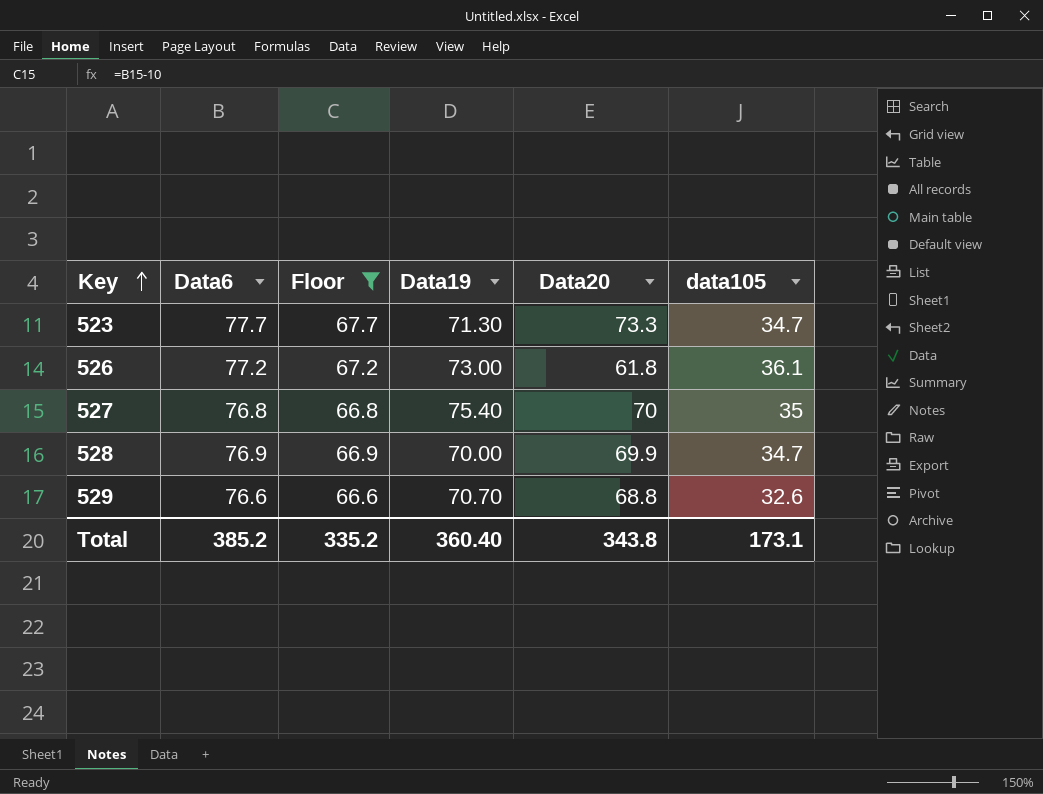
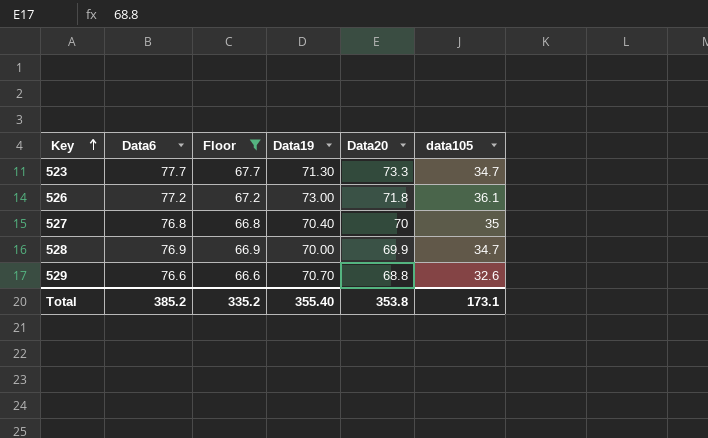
526 | Data20: 61.8 -> 71.8
527 | Data19: 75.40 -> 70.40
Total | Data19: 360.40 -> 355.40
Total | Data20: 343.8 -> 353.8

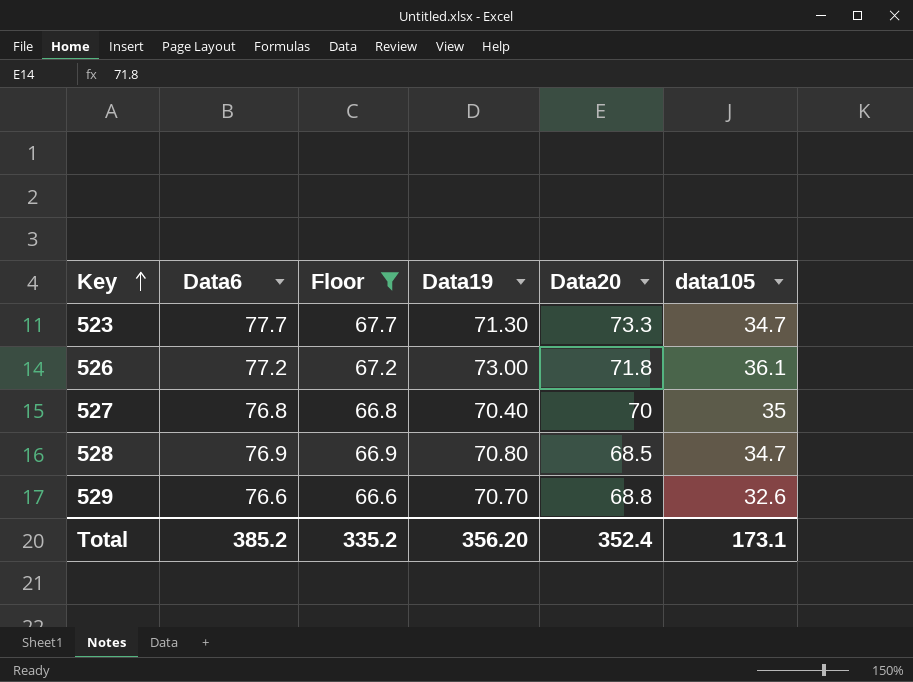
528 | Data19: 70.00 -> 70.80
528 | Data20: 69.9 -> 68.5
Total | Data19: 355.40 -> 356.20
Total | Data20: 353.8 -> 352.4

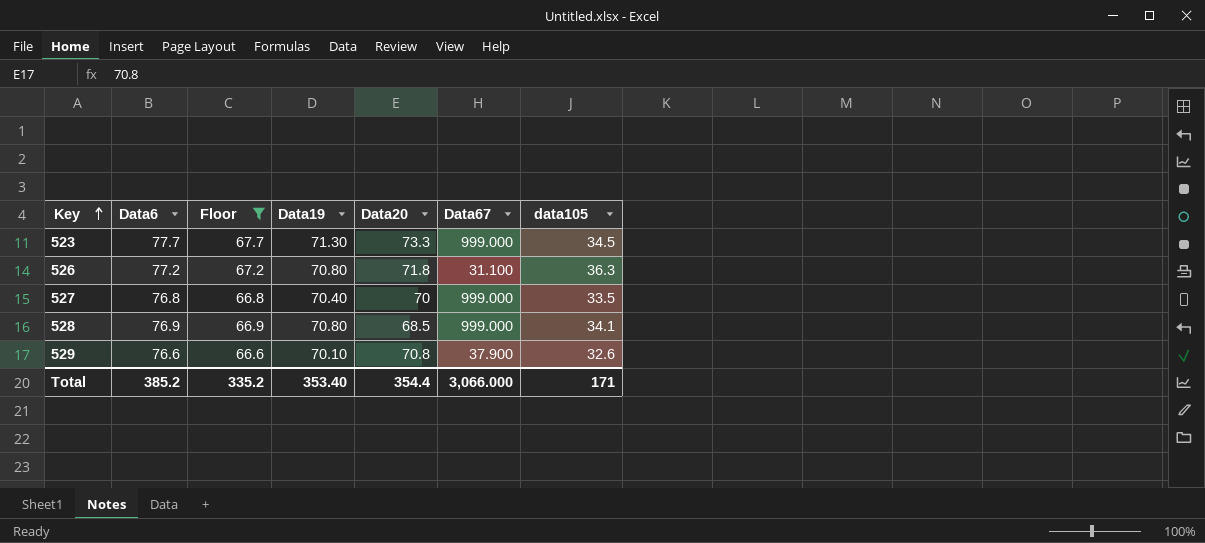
column Data67 | position: none -> 6
523 | data105: 34.7 -> 34.5
526 | Data19: 73.00 -> 70.80
526 | data105: 36.1 -> 36.3
527 | data105: 35 -> 33.5
528 | data105: 34.7 -> 34.1
529 | Data19: 70.70 -> 70.10
529 | Data20: 68.8 -> 70.8
Total | Data19: 356.20 -> 353.40
Total | Data20: 352.4 -> 354.4
Total | data105: 173.1 -> 171

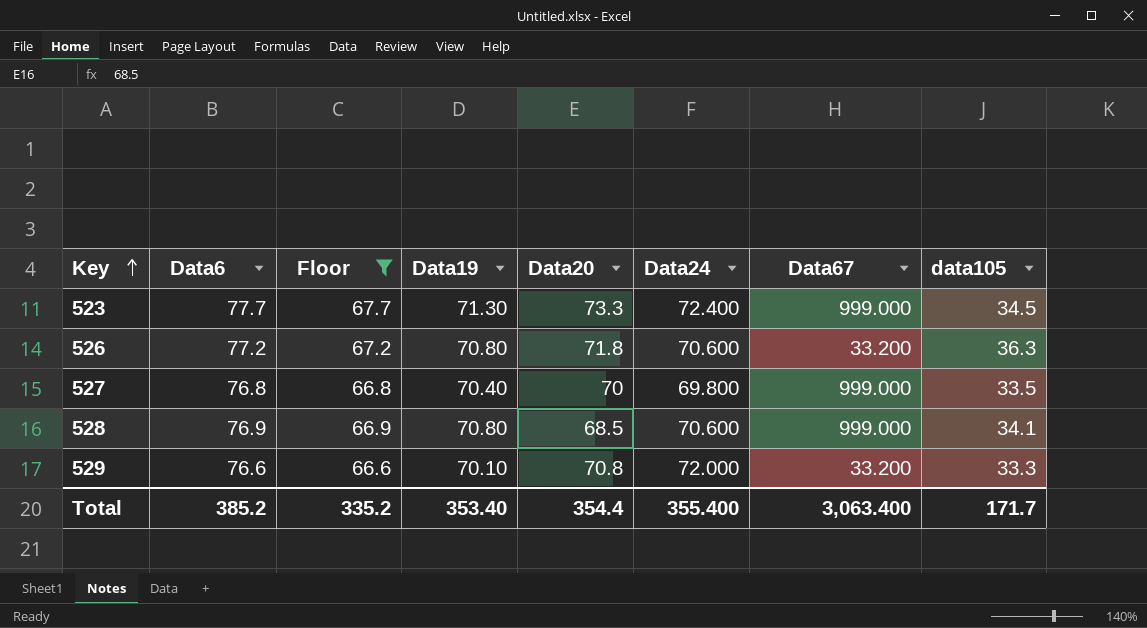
column Data24 | position: none -> 6
526 | Data67: 31.100 -> 33.200
529 | Data67: 37.900 -> 33.200
529 | data105: 32.6 -> 33.3
Total | Data67: 3,066.000 -> 3,063.400
Total | data105: 171 -> 171.7

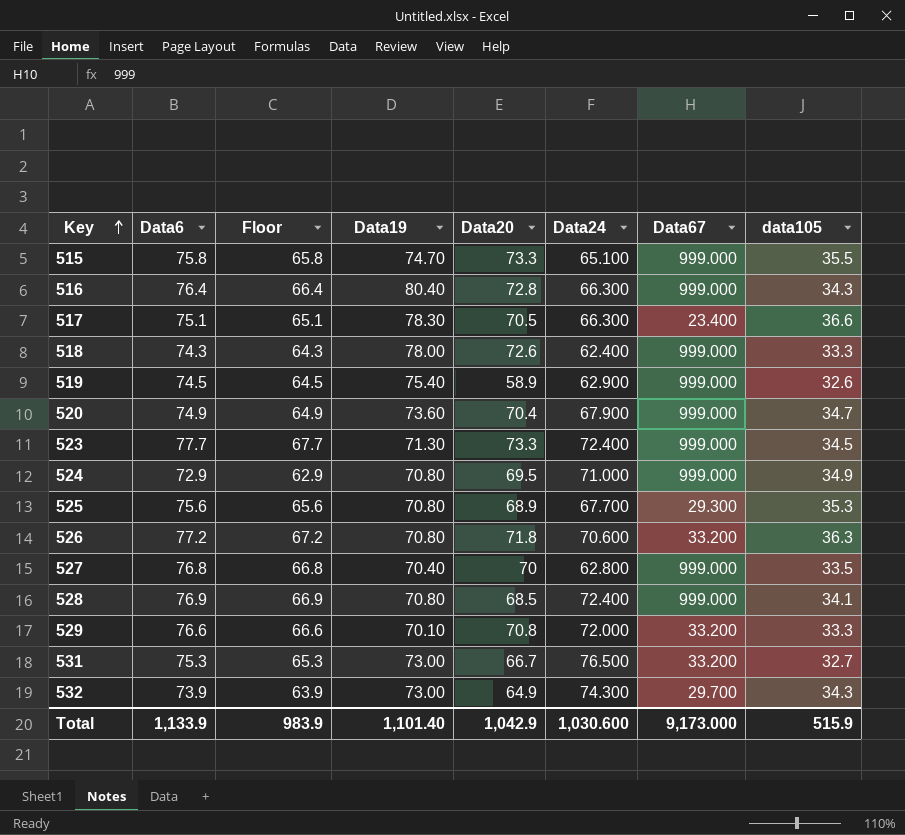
filter: Floor >= 66.6 -> none
527 | Data24: 69.800 -> 62.800
528 | Data24: 70.600 -> 72.400
Total | Data6: 385.2 -> 1,133.9
Total | Floor: 335.2 -> 983.9
Total | Data19: 353.40 -> 1,101.40
Total | Data20: 354.4 -> 1,042.9
Total | Data24: 355.400 -> 1,030.600
Total | Data67: 3,063.400 -> 9,173.000
Total | data105: 171.7 -> 515.9

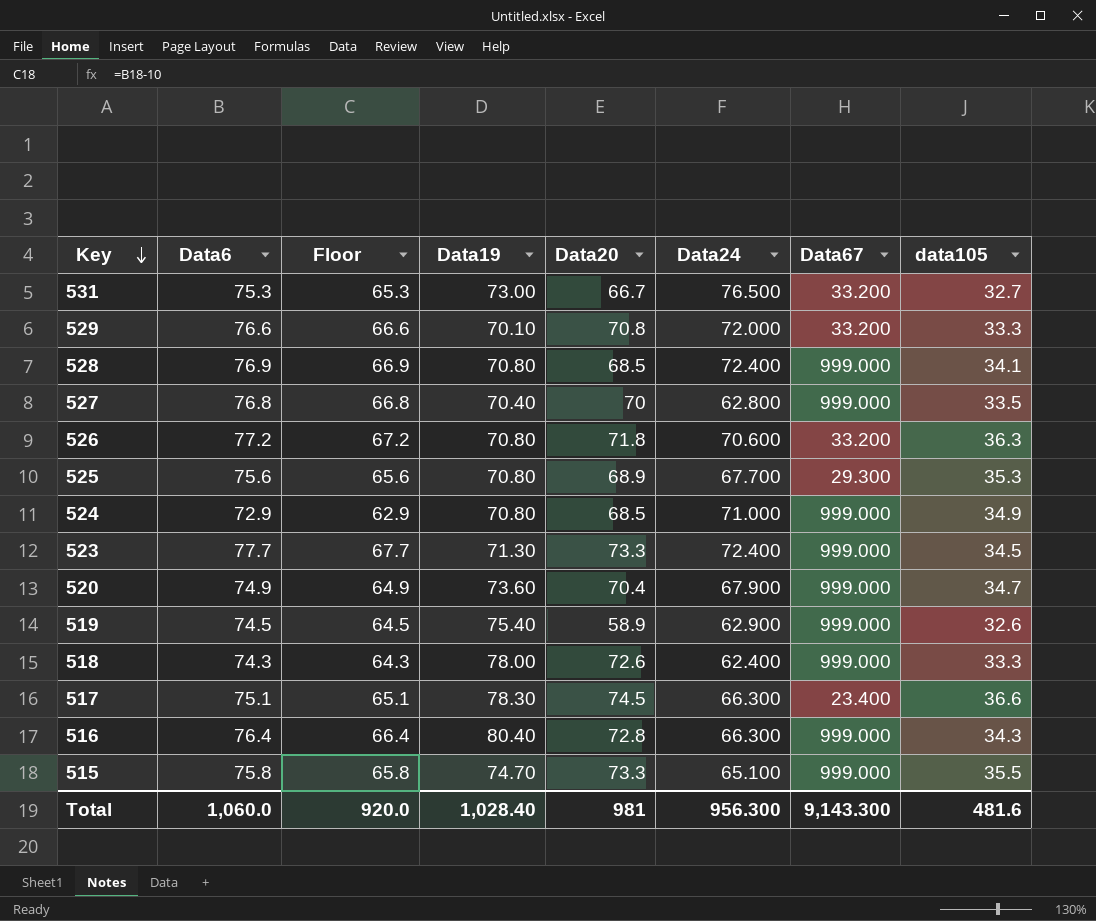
row order: Key ascending -> Key descending
row 532: 73.9 | 63.9 | 73.00 | 64.9 | 74.300 | 29.700 | 34.3 -> none
524 | Data20: 69.5 -> 68.5
517 | Data20: 70.5 -> 74.5
Total | Data6: 1,133.9 -> 1,060.0
Total | Floor: 983.9 -> 920.0
Total | Data19: 1,101.40 -> 1,028.40
Total | Data20: 1,042.9 -> 981
Total | Data24: 1,030.600 -> 956.300
Total | Data67: 9,173.000 -> 9,143.300
Total | data105: 515.9 -> 481.6

